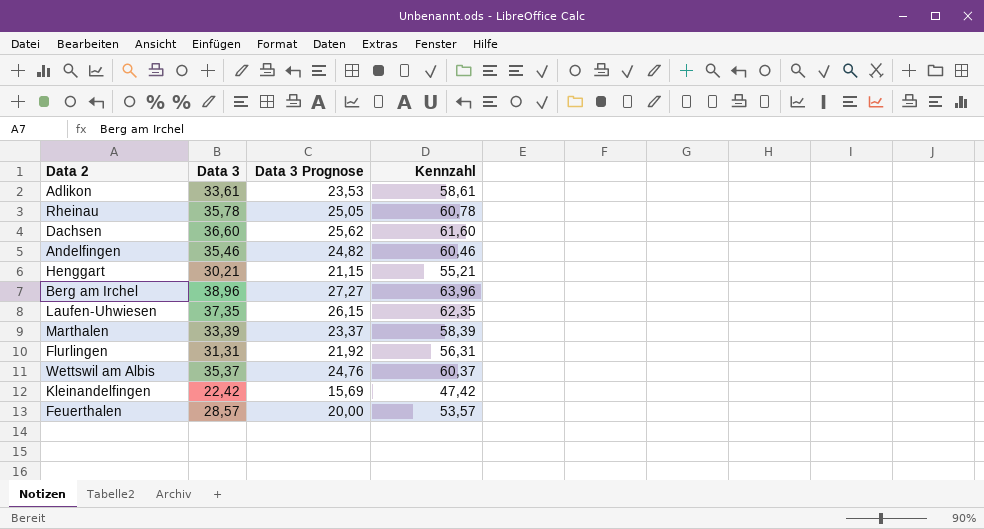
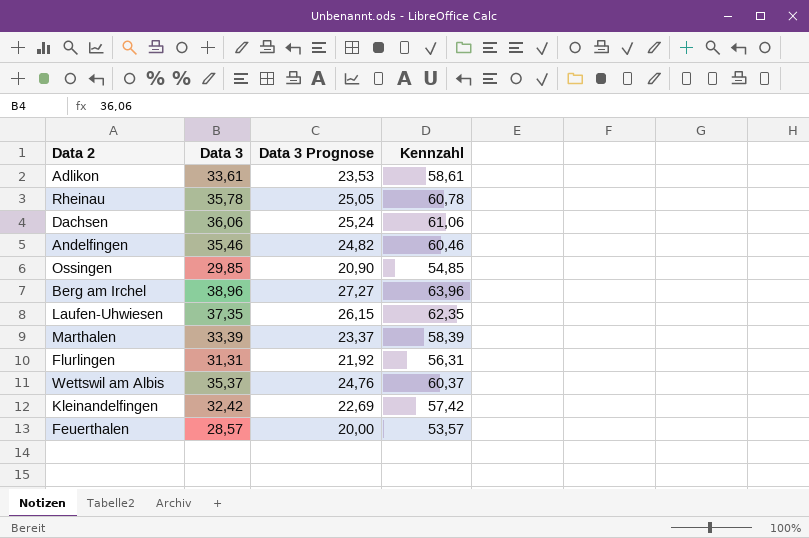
row Henggart: 30,21 | 21,15 | 55,21 -> none
Dachsen | Data 3: 36,60 -> 36,06
Dachsen | Data 3 Prognose: 25,62 -> 25,24
Dachsen | Kennzahl: 61,60 -> 61,06
row Ossingen: none -> 29,85 | 20,90 | 54,85
Kleinandelfingen | Data 3: 22,42 -> 32,42
Kleinandelfingen | Data 3 Prognose: 15,69 -> 22,69
Kleinandelfingen | Kennzahl: 47,42 -> 57,42

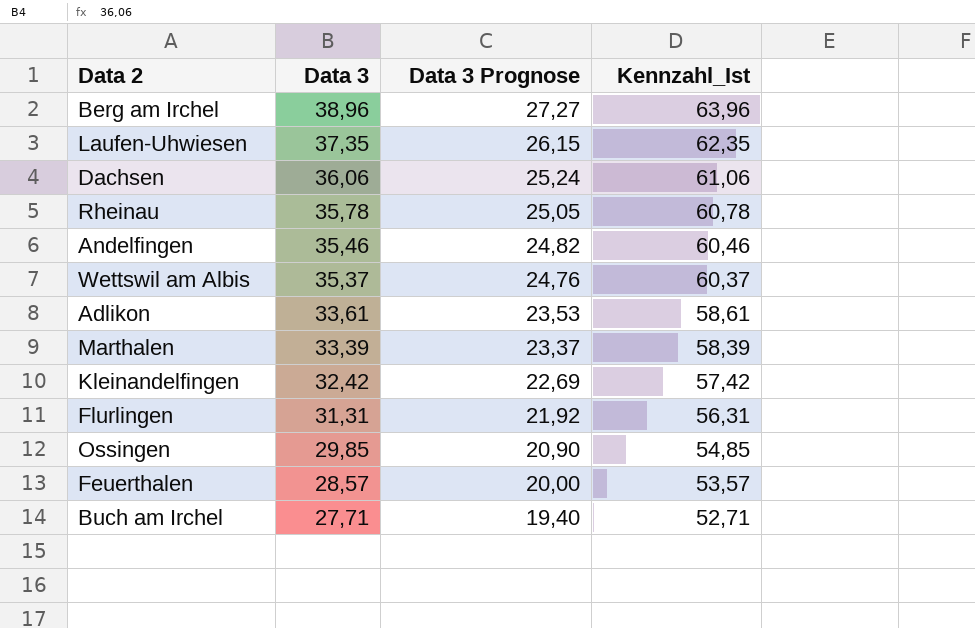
row order: none -> Data 3 descending
column name: Kennzahl -> Kennzahl_Ist
row Buch am Irchel: none -> 27,71 | 19,40 | 52,71

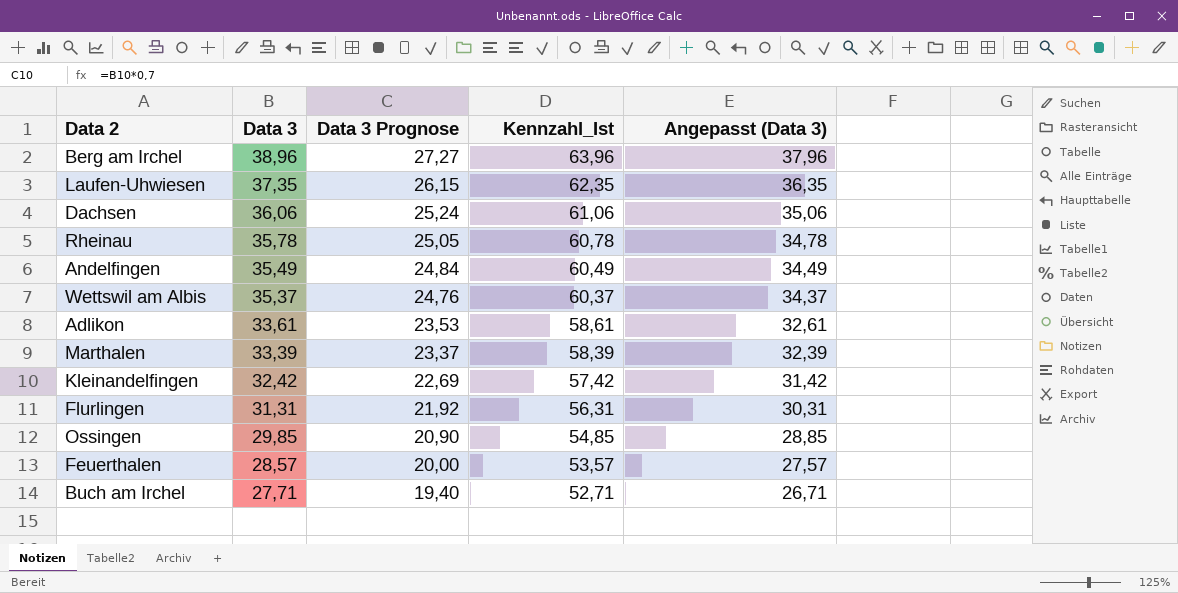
column Angepasst (Data 3) | formula: none -> [Data 3] - 1
Andelfingen | Data 3: 35,46 -> 35,49
Andelfingen | Data 3 Prognose: 24,82 -> 24,84
Andelfingen | Kennzahl_Ist: 60,46 -> 60,49

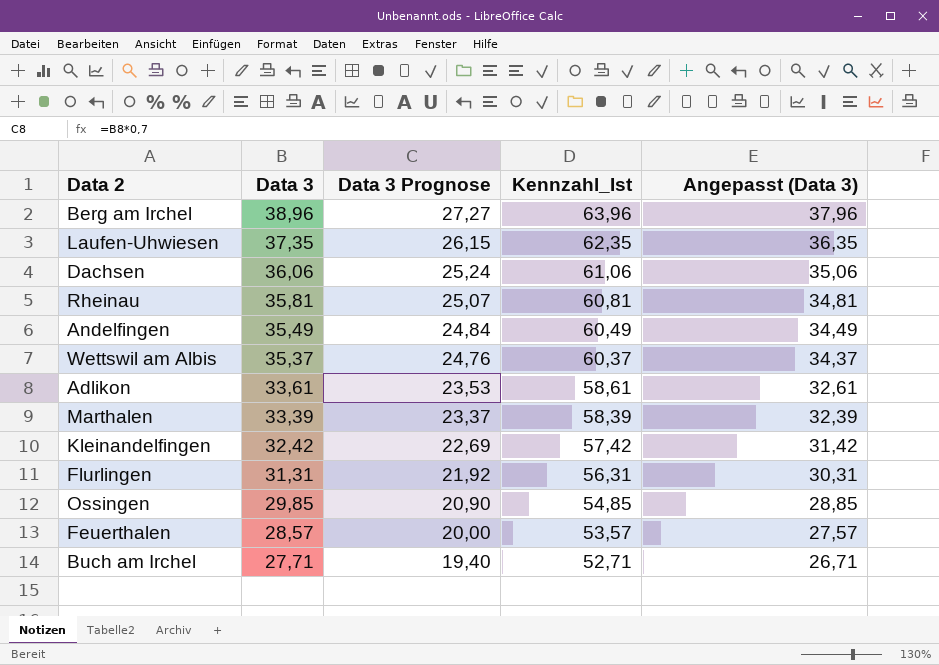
Rheinau | Data 3: 35,78 -> 35,81
Rheinau | Data 3 Prognose: 25,05 -> 25,07
Rheinau | Kennzahl_Ist: 60,78 -> 60,81
Rheinau | Angepasst (Data 3): 34,78 -> 34,81

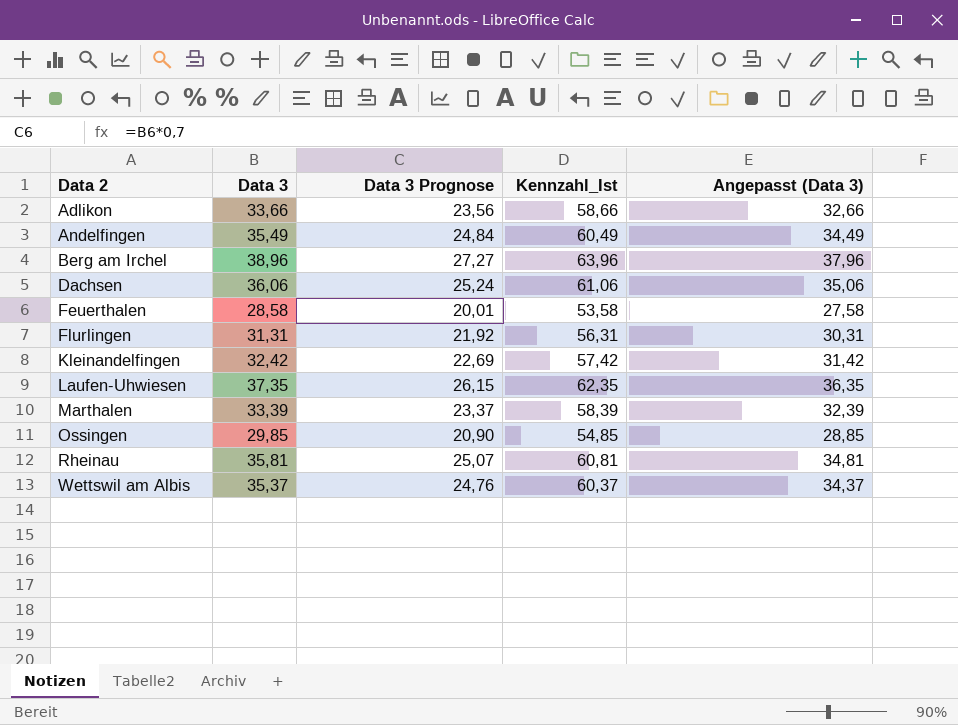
row order: Data 3 descending -> Data 2 ascending
row Buch am Irchel: 27,71 | 19,40 | 52,71 | 26,71 -> none
Adlikon | Data 3: 33,61 -> 33,66
Adlikon | Data 3 Prognose: 23,53 -> 23,56
Adlikon | Kennzahl_Ist: 58,61 -> 58,66
Adlikon | Angepasst (Data 3): 32,61 -> 32,66
Feuerthalen | Data 3: 28,57 -> 28,58
Feuerthalen | Data 3 Prognose: 20,00 -> 20,01
Feuerthalen | Kennzahl_Ist: 53,57 -> 53,58
Feuerthalen | Angepasst (Data 3): 27,57 -> 27,58

